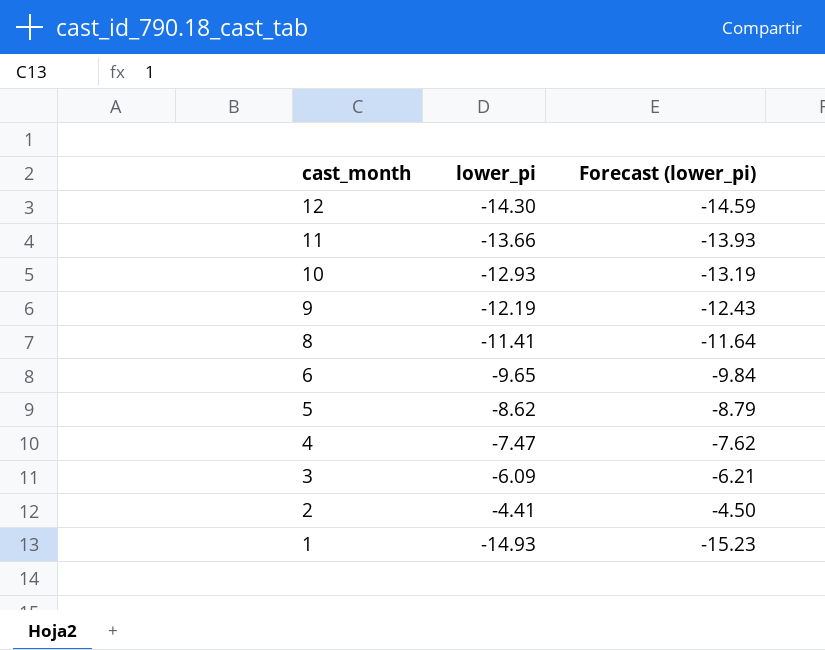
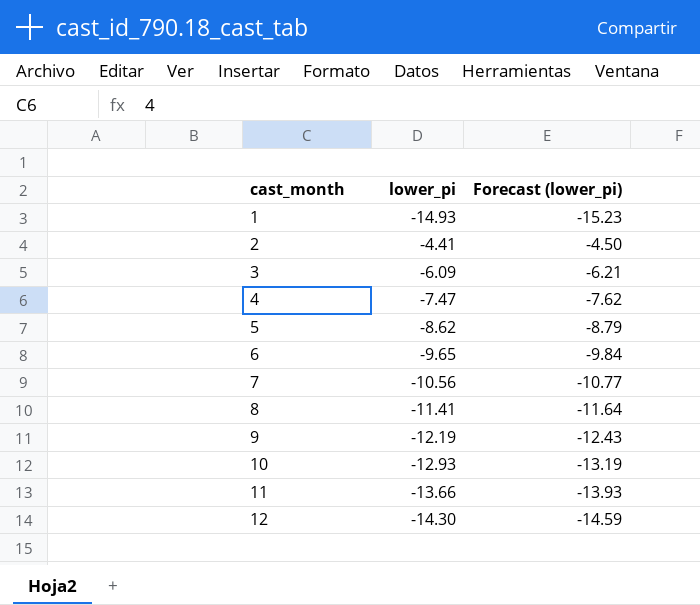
row order: cast_month descending -> cast_month ascending
row 7: none -> -10.56 | -10.77

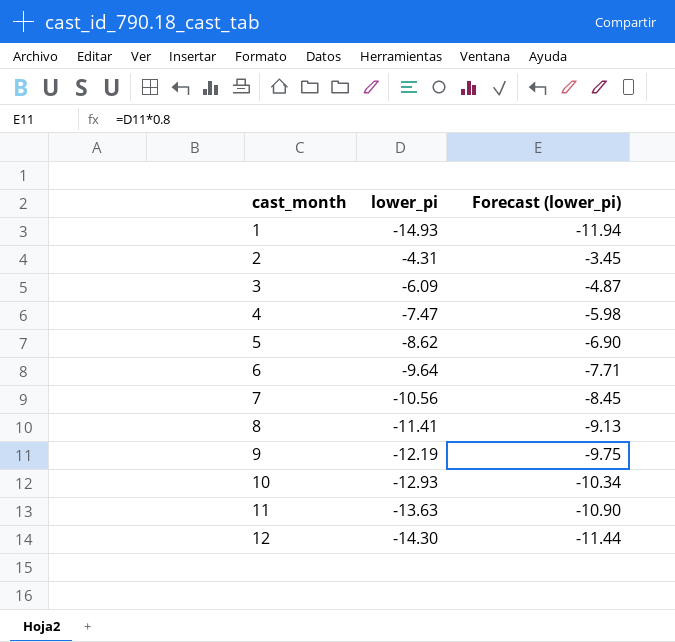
column Forecast (lower_pi) | formula: [lower_pi] * 1.02 -> [lower_pi] * 0.8
2 | lower_pi: -4.41 -> -4.31
6 | lower_pi: -9.65 -> -9.64
11 | lower_pi: -13.66 -> -13.63

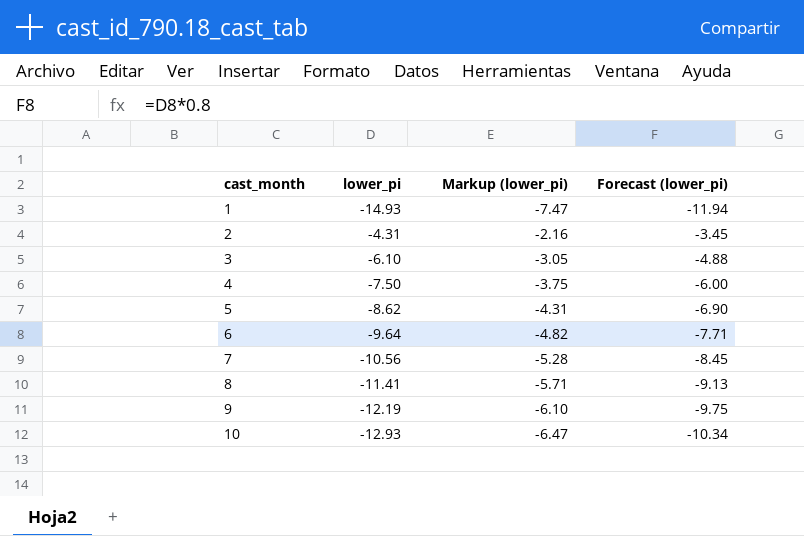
column Markup (lower_pi) | formula: none -> [lower_pi] * 0.5
row 11: -13.63 | -10.90 -> none
row 12: -14.30 | -11.44 -> none
3 | lower_pi: -6.09 -> -6.10
3 | Forecast (lower_pi): -4.87 -> -4.88
4 | lower_pi: -7.47 -> -7.50
4 | Forecast (lower_pi): -5.98 -> -6.00

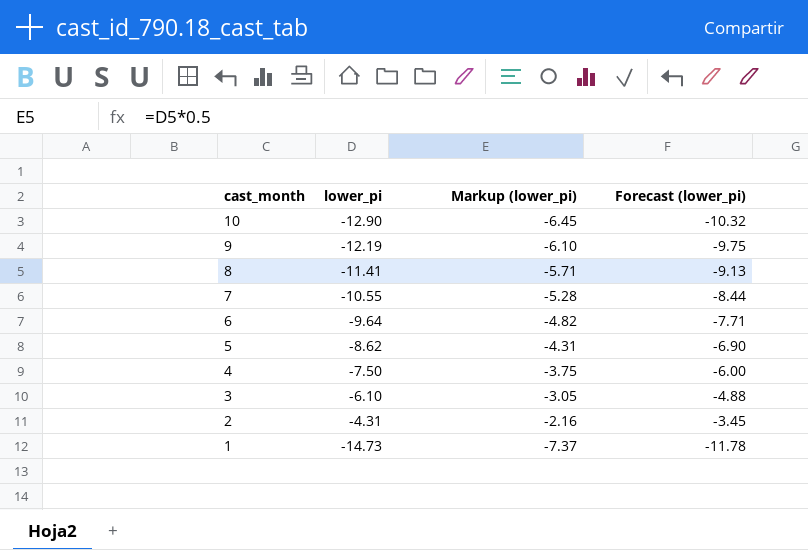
row order: cast_month ascending -> cast_month descending
10 | lower_pi: -12.93 -> -12.90
10 | Markup (lower_pi): -6.47 -> -6.45
10 | Forecast (lower_pi): -10.34 -> -10.32
7 | lower_pi: -10.56 -> -10.55
7 | Forecast (lower_pi): -8.45 -> -8.44
1 | lower_pi: -14.93 -> -14.73
1 | Markup (lower_pi): -7.47 -> -7.37
1 | Forecast (lower_pi): -11.94 -> -11.78

